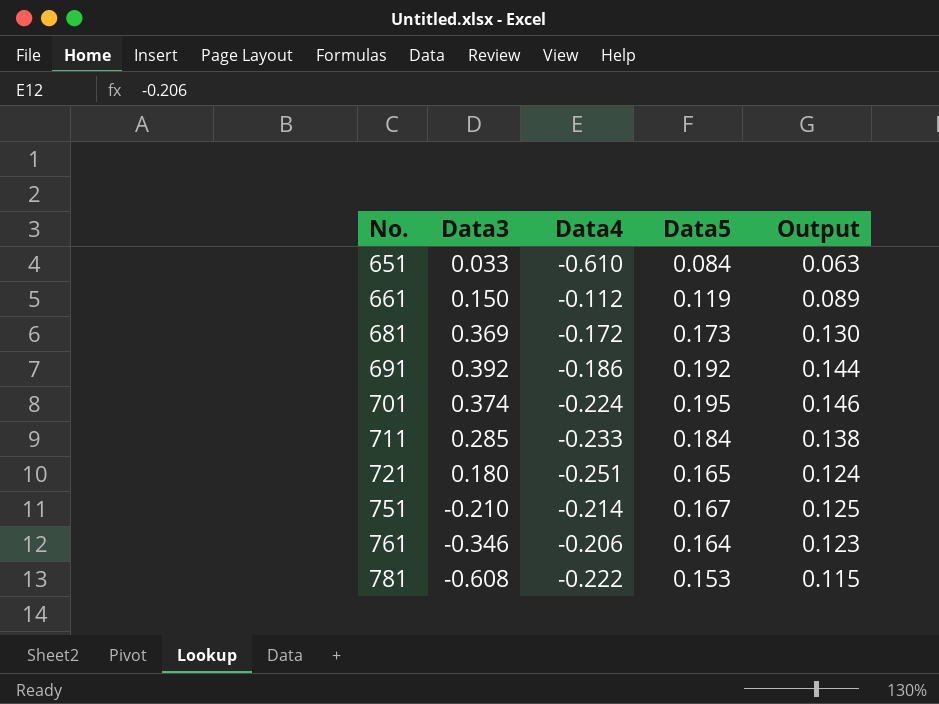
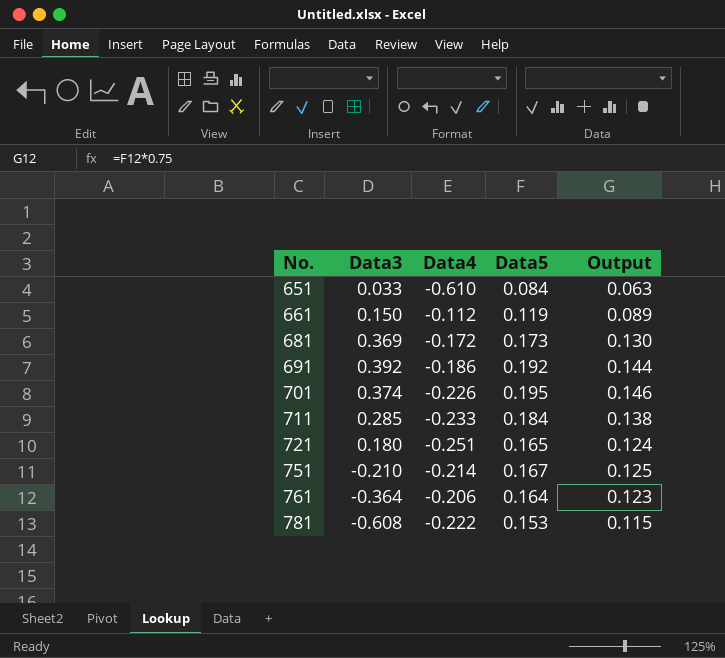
701 | Data4: -0.224 -> -0.226
761 | Data3: -0.346 -> -0.364

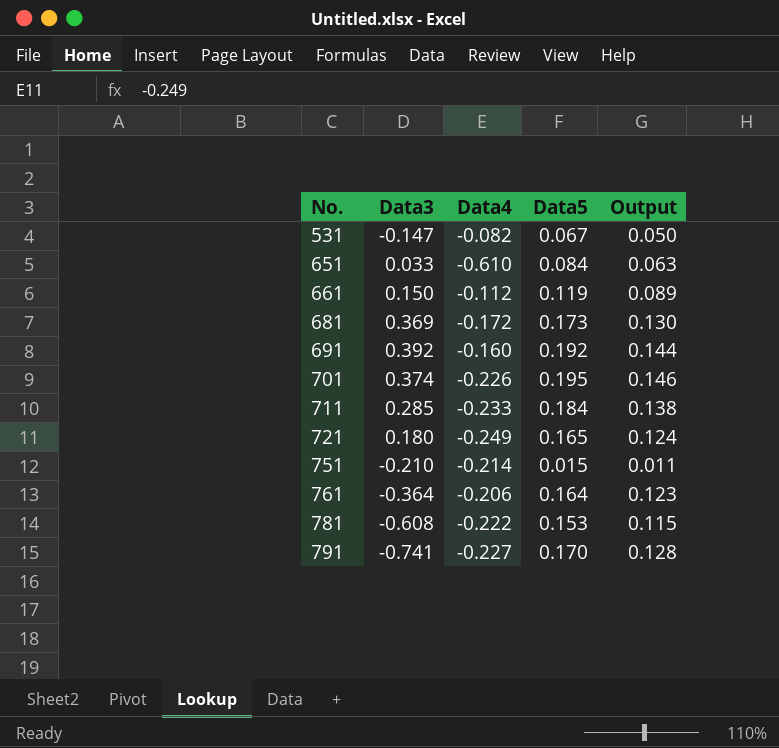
row 531: none -> -0.147 | -0.082 | 0.067 | 0.050
691 | Data4: -0.186 -> -0.160
721 | Data4: -0.251 -> -0.249
751 | Data5: 0.167 -> 0.015
751 | Output: 0.125 -> 0.011
row 791: none -> -0.741 | -0.227 | 0.170 | 0.128

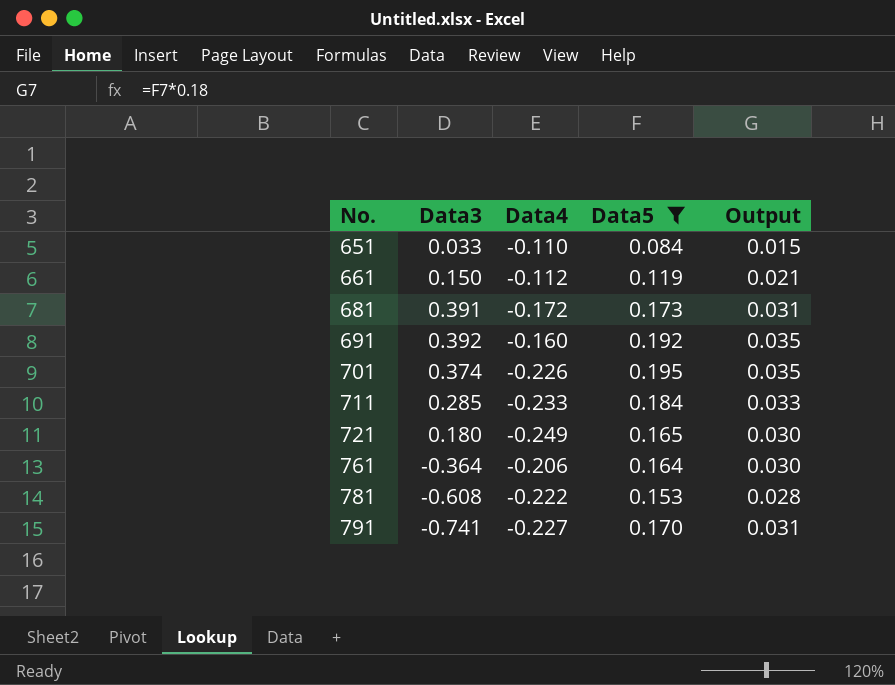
filter: none -> Data5 >= 0.084
column Output | formula: [Data5] * 0.75 -> [Data5] * 0.18
651 | Data4: -0.610 -> -0.110
681 | Data3: 0.369 -> 0.391

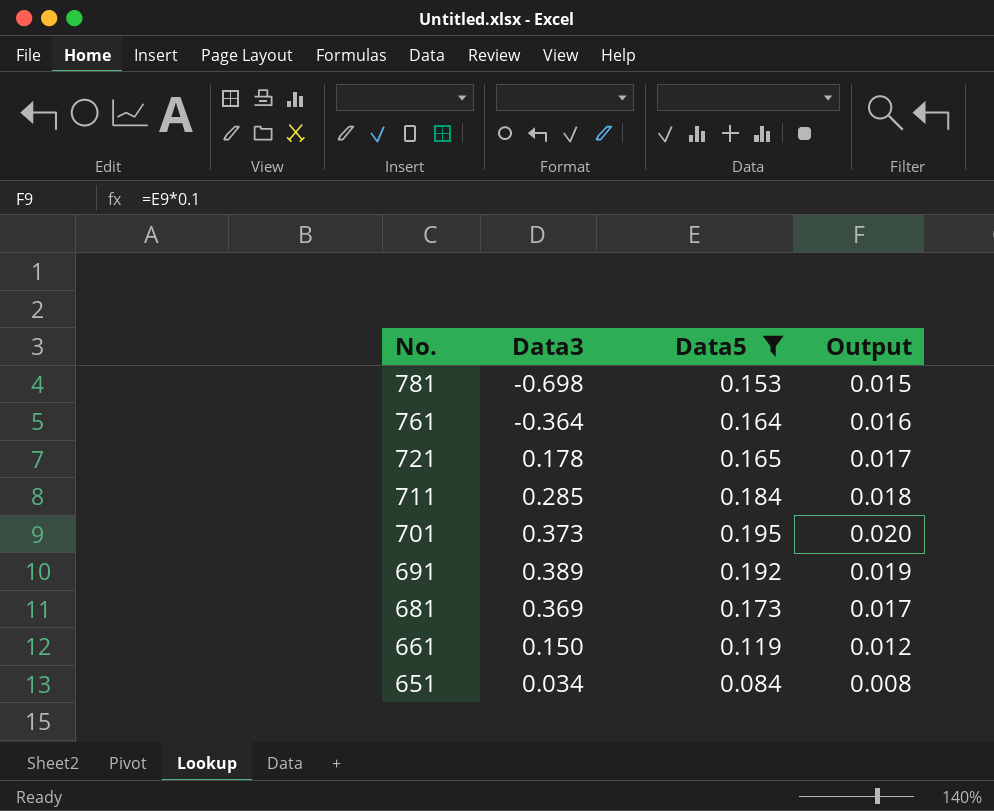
row order: No. ascending -> No. descending
column Data4 | position: 3 -> none
column Output | formula: [Data5] * 0.18 -> [Data5] * 0.1
row 791: -0.741 | -0.227 | 0.170 | 0.031 -> none
781 | Data3: -0.608 -> -0.698
721 | Data3: 0.180 -> 0.178
701 | Data3: 0.374 -> 0.373
691 | Data3: 0.392 -> 0.389
681 | Data3: 0.391 -> 0.369
651 | Data3: 0.033 -> 0.034

